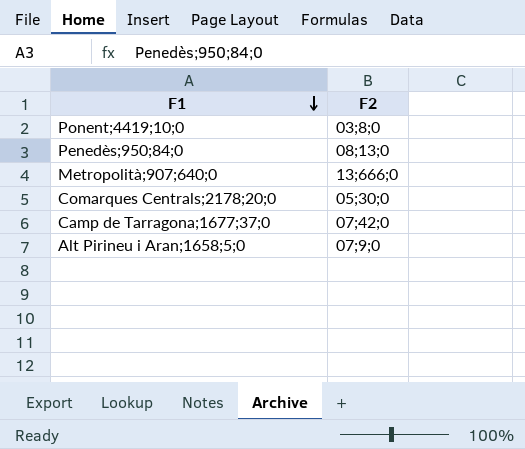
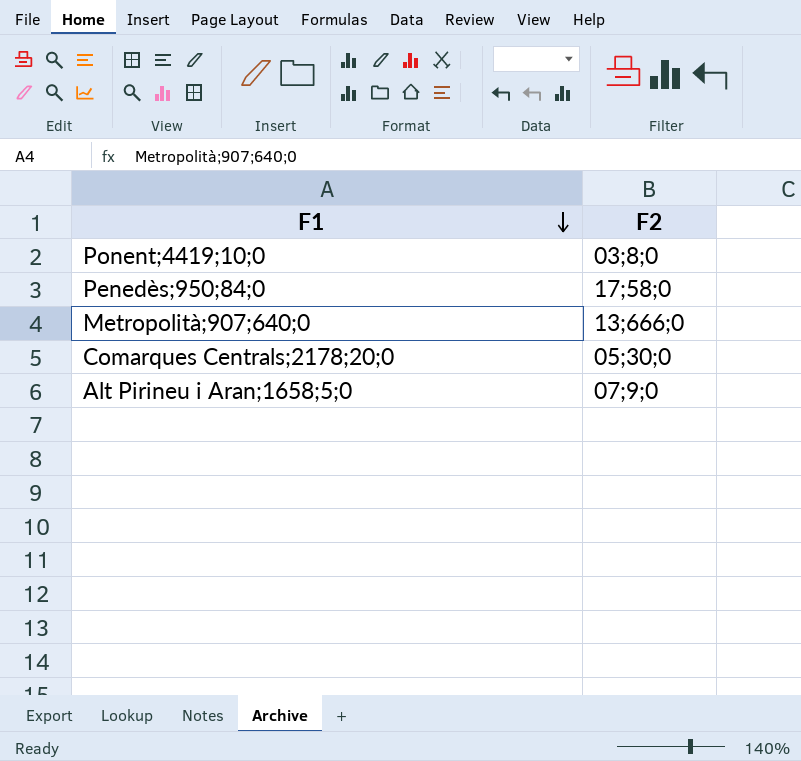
row Camp de Tarragona;1677;37;0: 07;42;0 -> none
Penedès;950;84;0 | F2: 08;13;0 -> 17;58;0

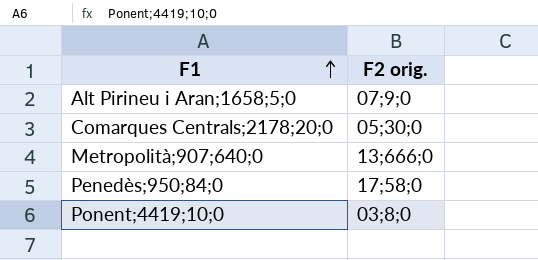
row order: F1 descending -> F1 ascending
column name: F2 -> F2 orig.

